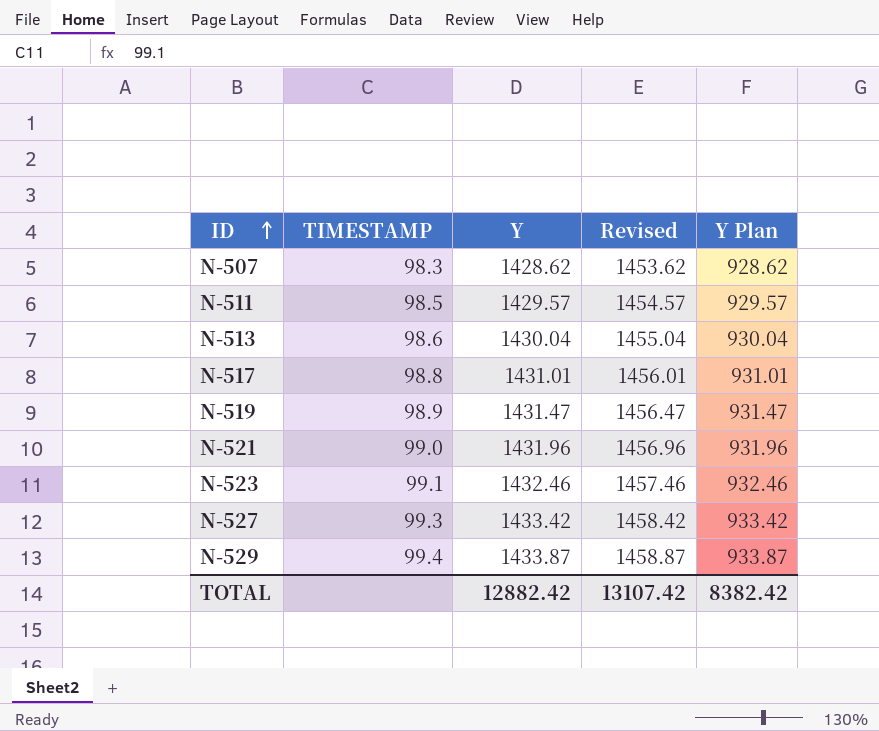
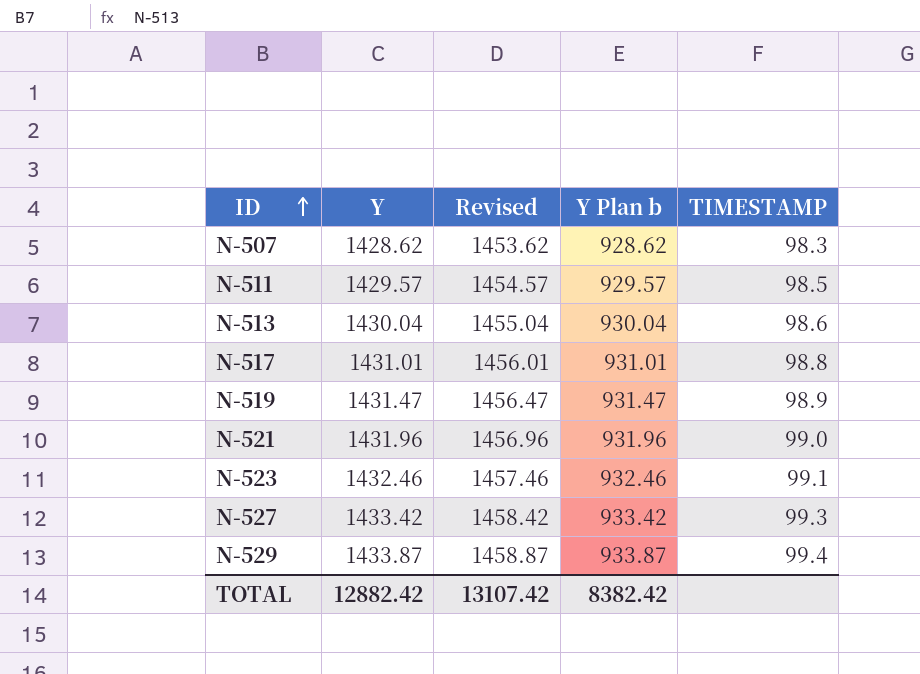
column name: Y Plan -> Y Plan b
column TIMESTAMP | position: 2 -> 5

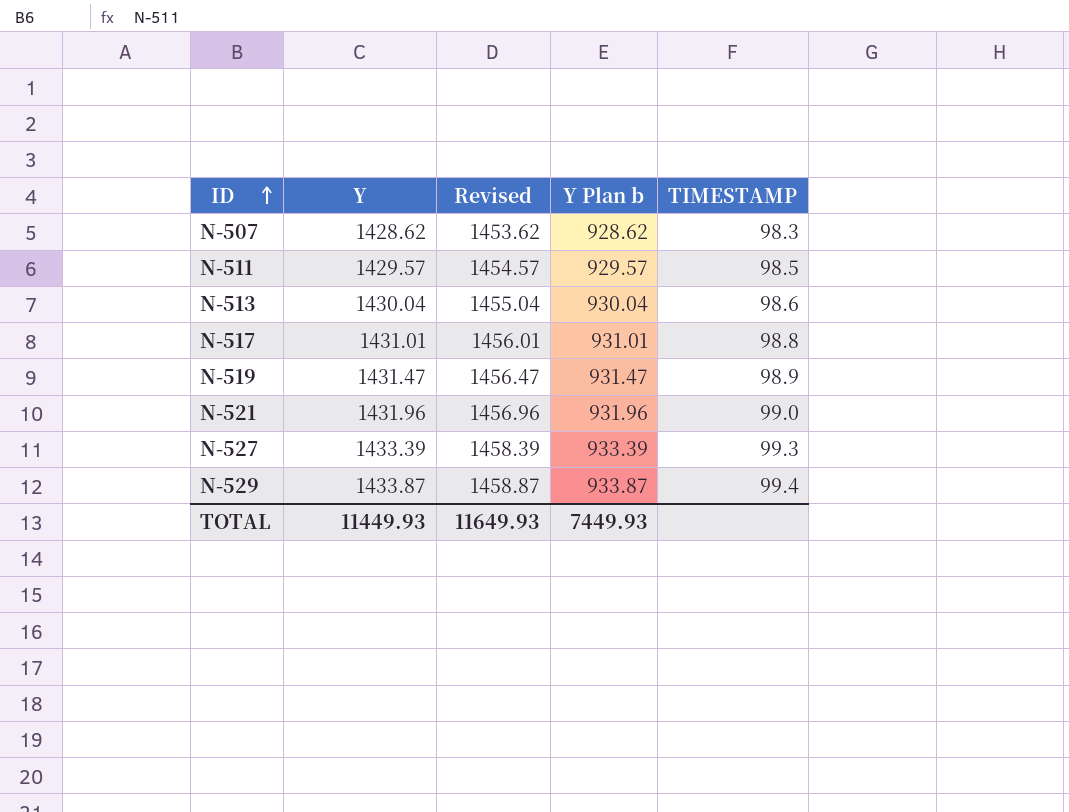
row N-523: 1432.46 | 1457.46 | 932.46 | 99.1 -> none
N-527 | Y: 1433.42 -> 1433.39
N-527 | Revised: 1458.42 -> 1458.39
N-527 | Y Plan b: 933.42 -> 933.39
TOTAL | Y: 12882.42 -> 11449.93
TOTAL | Revised: 13107.42 -> 11649.93
TOTAL | Y Plan b: 8382.42 -> 7449.93

